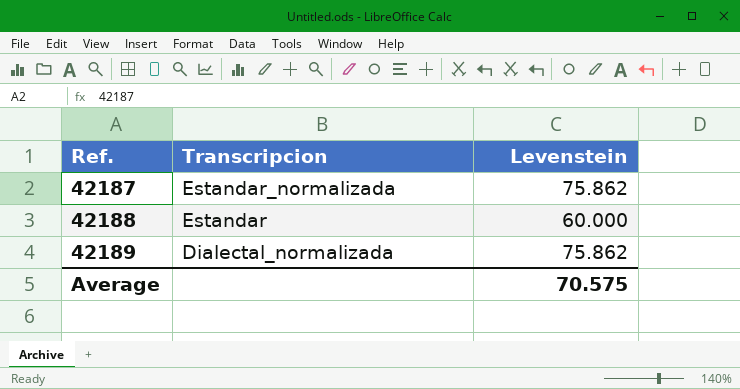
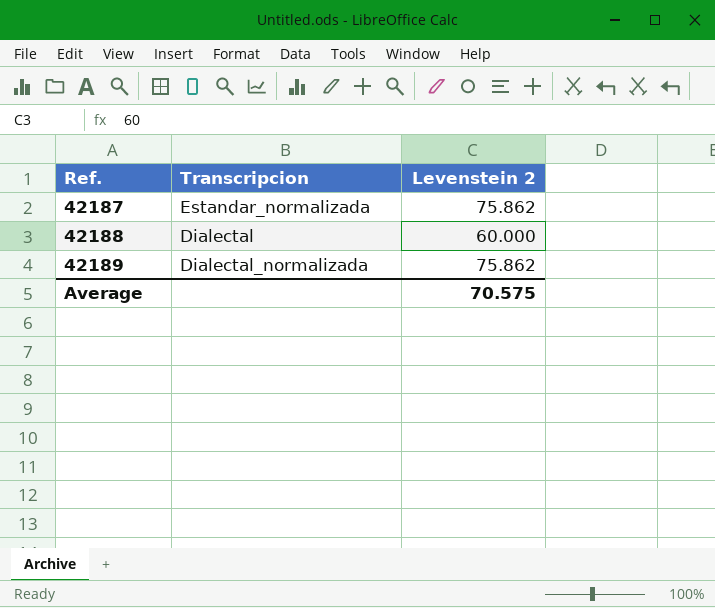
column name: Levenstein -> Levenstein 2
42188 | Transcripcion: Estandar -> Dialectal

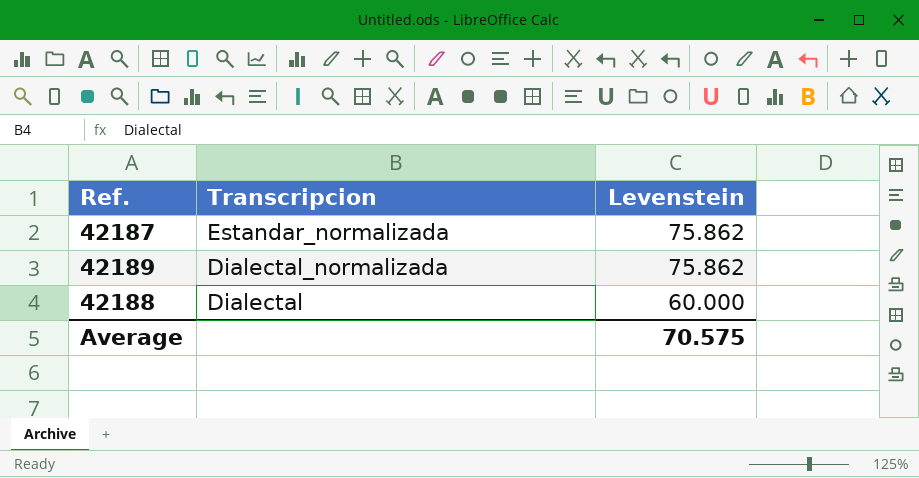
row order: Ref. ascending -> Transcripcion descending
column name: Levenstein 2 -> Levenstein

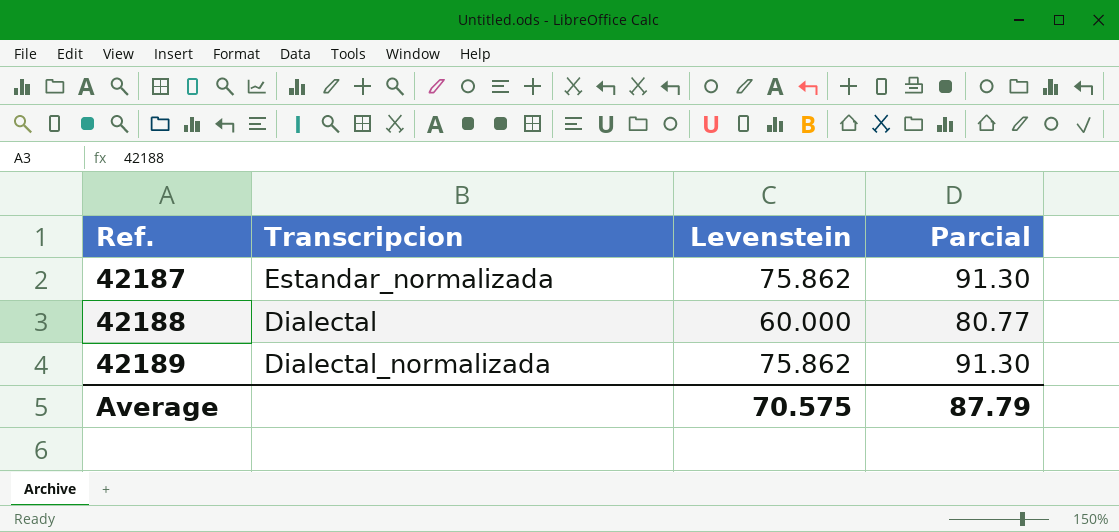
row order: Transcripcion descending -> Ref. ascending
column Parcial | position: none -> 4

